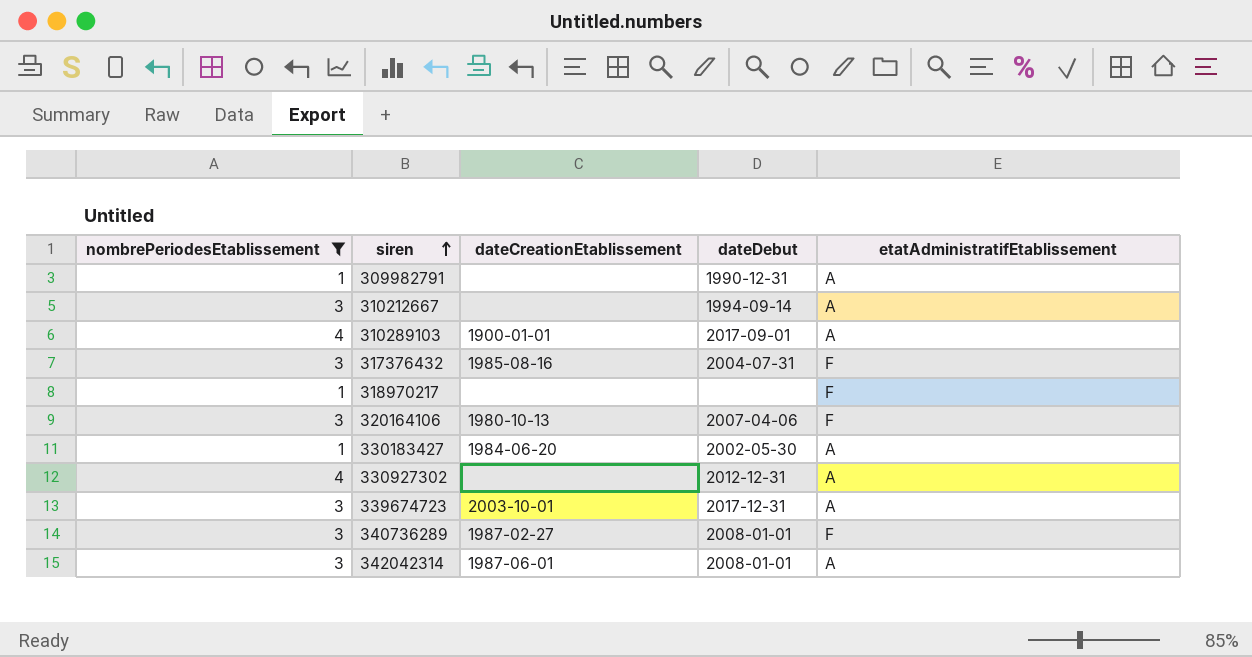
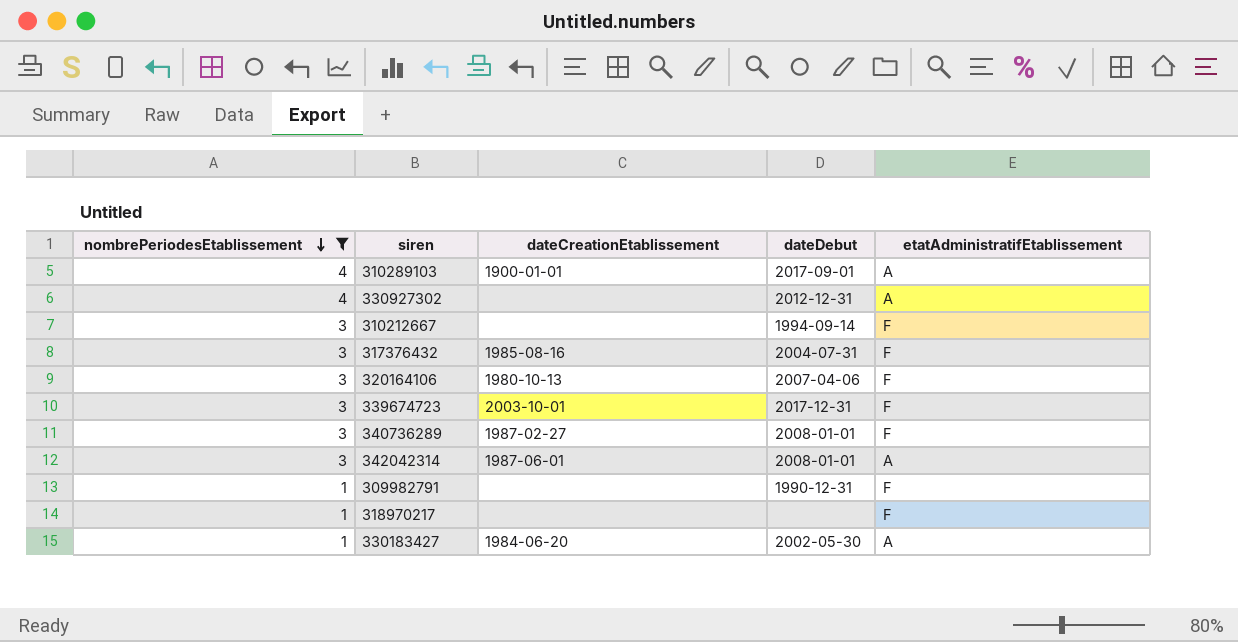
row order: siren ascending -> nombrePeriodesEtablissement descending
310212667 | etatAdministratifEtablissement: A -> F
339674723 | etatAdministratifEtablissement: A -> F
309982791 | etatAdministratifEtablissement: A -> F

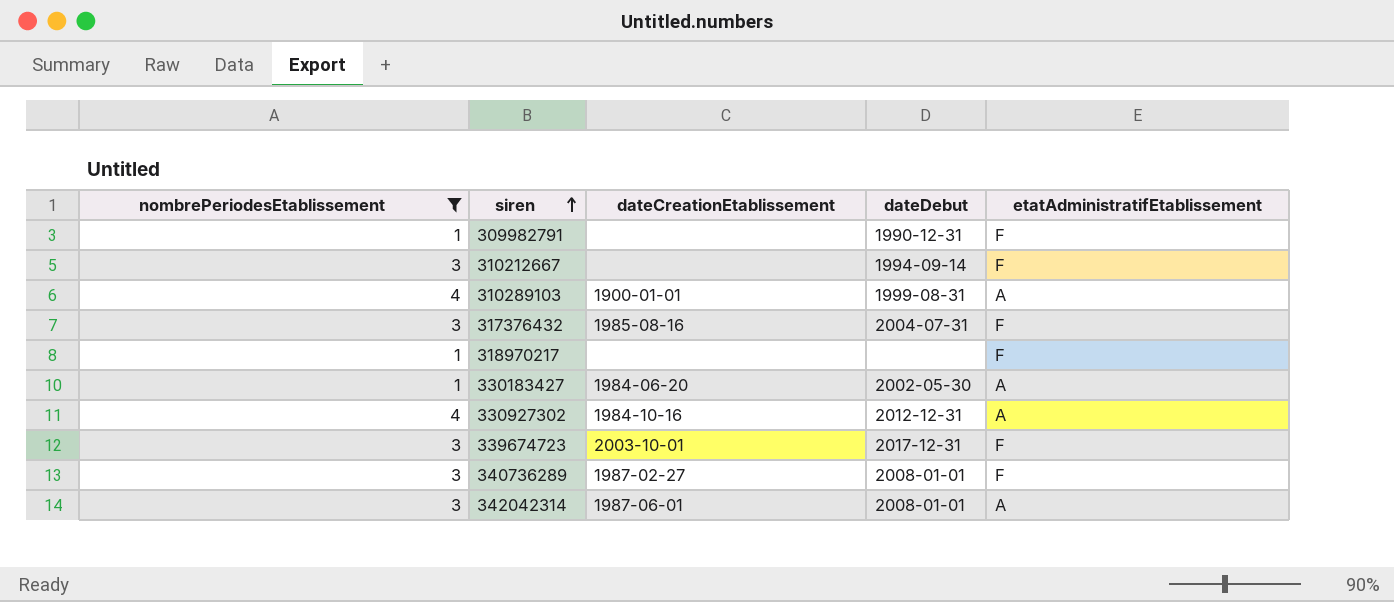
row order: nombrePeriodesEtablissement descending -> siren ascending
row 320164106: 3 | 1980-10-13 | 2007-04-06 | F -> none
310289103 | dateDebut: 2017-09-01 -> 1999-08-31
330927302 | dateCreationEtablissement: none -> 1984-10-16

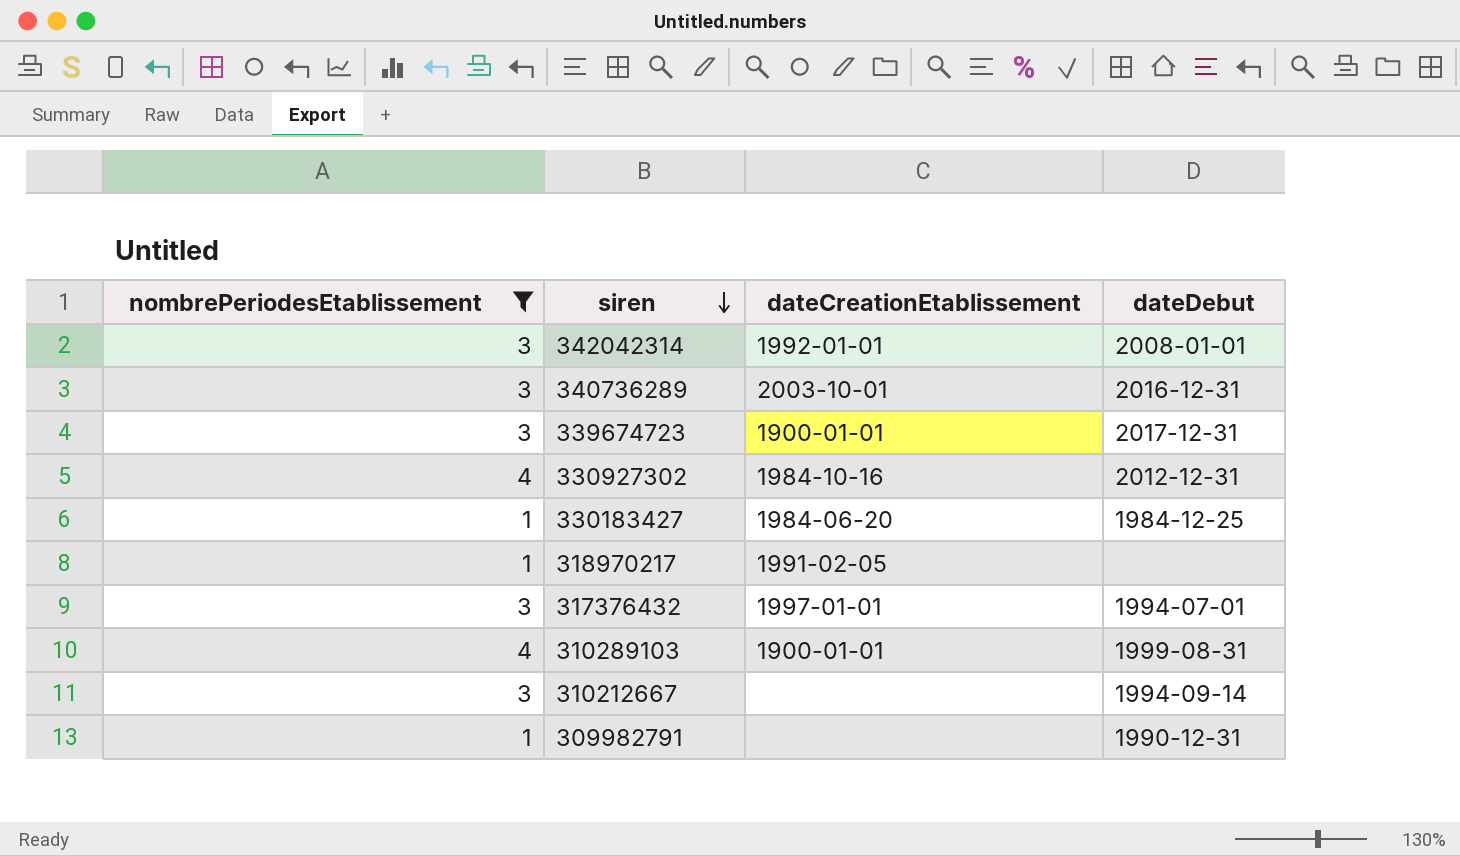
row order: siren ascending -> siren descending
column etatAdministratifEtablissement | position: 5 -> none
342042314 | dateCreationEtablissement: 1987-06-01 -> 1992-01-01
340736289 | dateCreationEtablissement: 1987-02-27 -> 2003-10-01
340736289 | dateDebut: 2008-01-01 -> 2016-12-31
339674723 | dateCreationEtablissement: 2003-10-01 -> 1900-01-01
330183427 | dateDebut: 2002-05-30 -> 1984-12-25
318970217 | dateCreationEtablissement: none -> 1991-02-05
317376432 | dateCreationEtablissement: 1985-08-16 -> 1997-01-01
317376432 | dateDebut: 2004-07-31 -> 1994-07-01

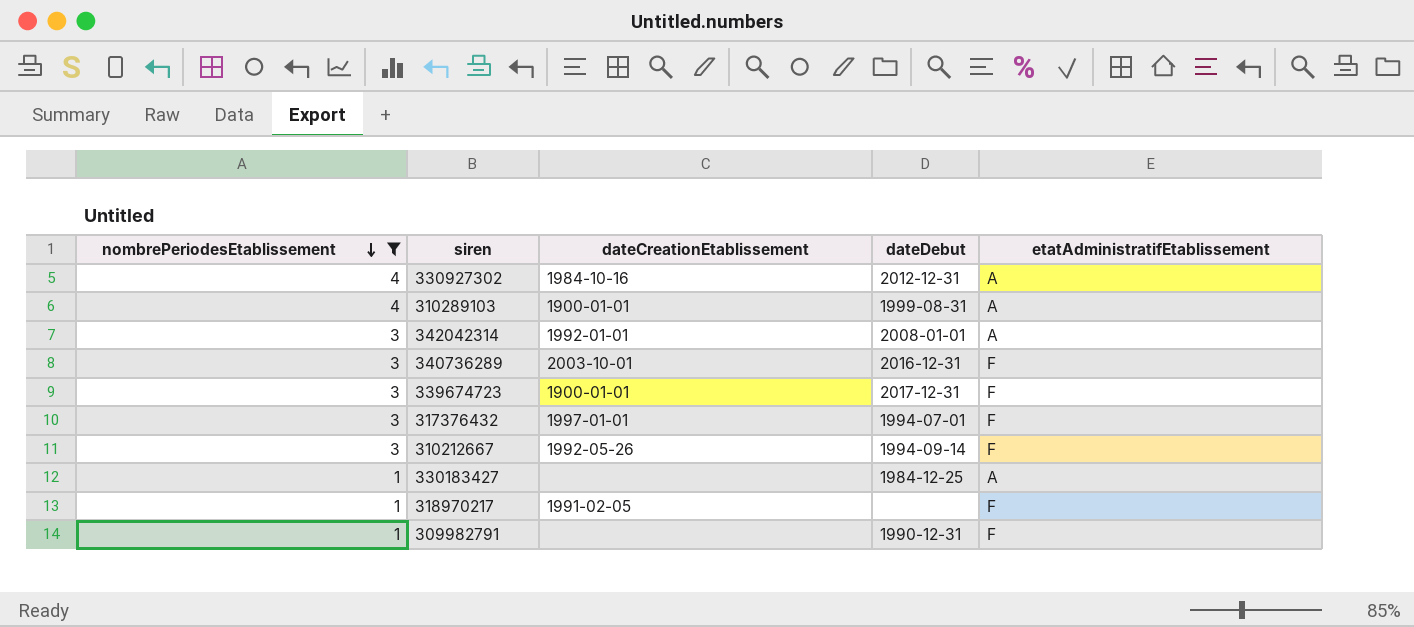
row order: siren descending -> nombrePeriodesEtablissement descending
column etatAdministratifEtablissement | position: none -> 5
310212667 | dateCreationEtablissement: none -> 1992-05-26
330183427 | dateCreationEtablissement: 1984-06-20 -> none

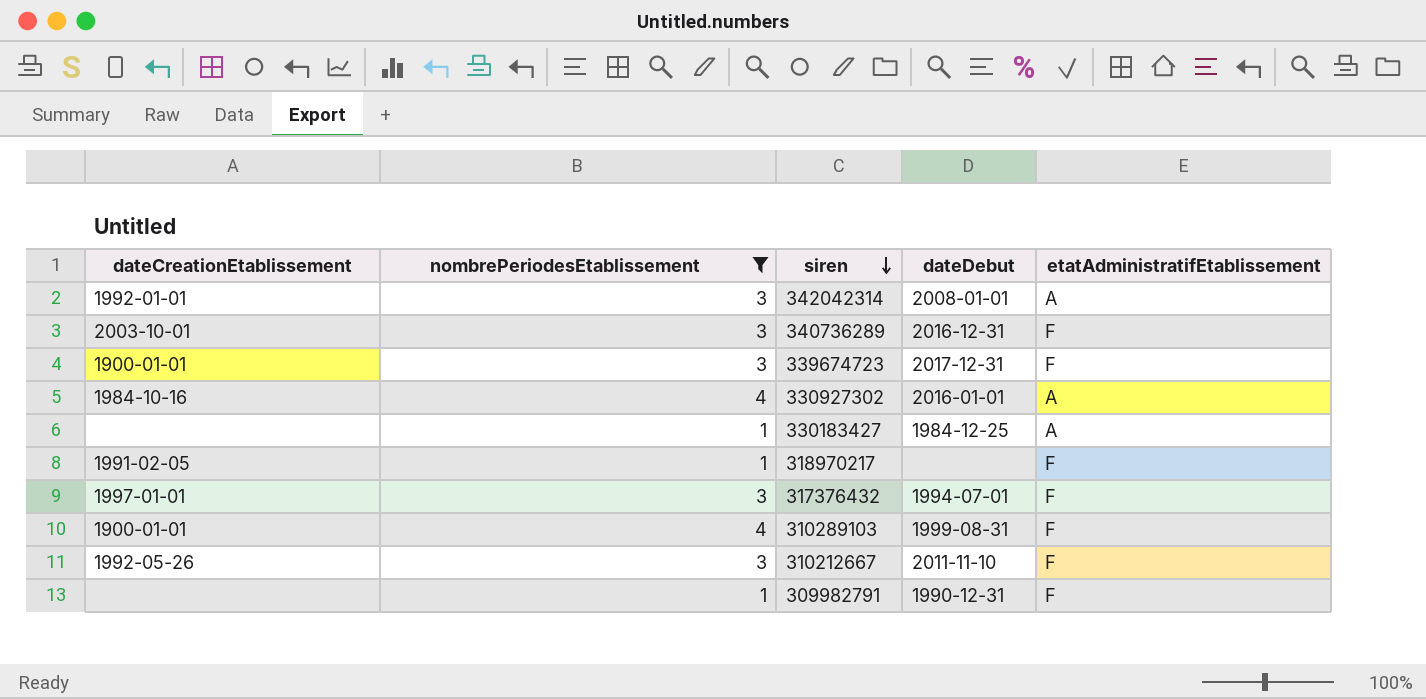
row order: nombrePeriodesEtablissement descending -> siren descending
column dateCreationEtablissement | position: 3 -> 1
330927302 | dateDebut: 2012-12-31 -> 2016-01-01
310289103 | etatAdministratifEtablissement: A -> F
310212667 | dateDebut: 1994-09-14 -> 2011-11-10

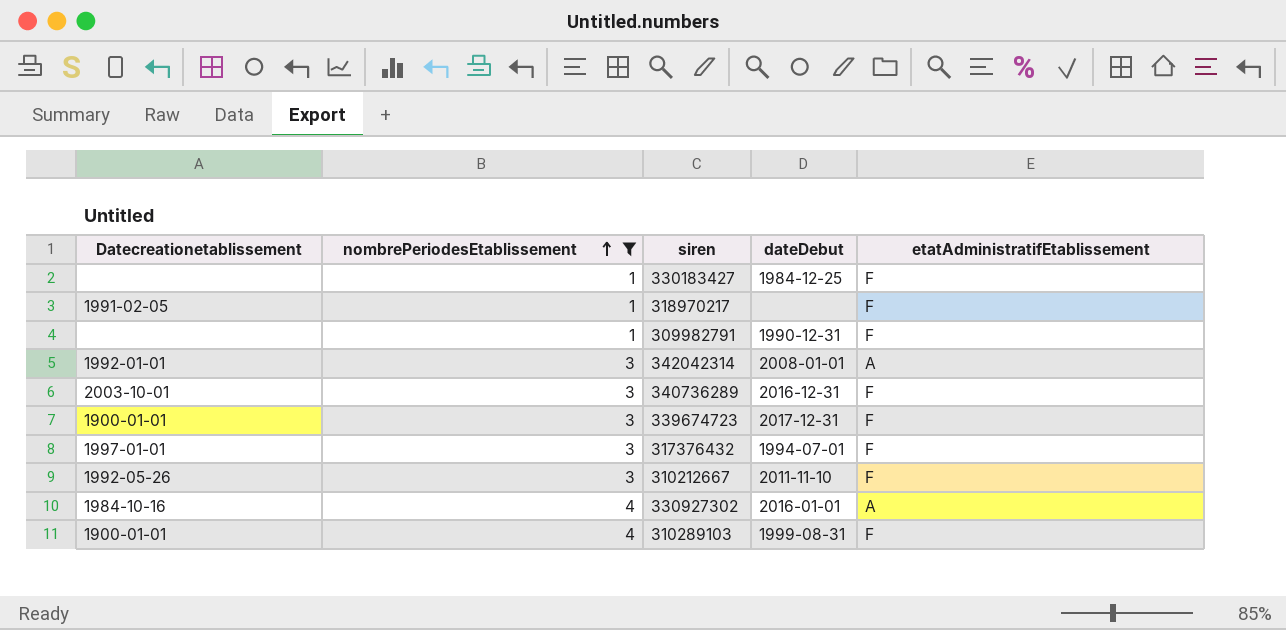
row order: siren descending -> nombrePeriodesEtablissement ascending
column name: dateCreationEtablissement -> Datecreationetablissement
330183427 | etatAdministratifEtablissement: A -> F

